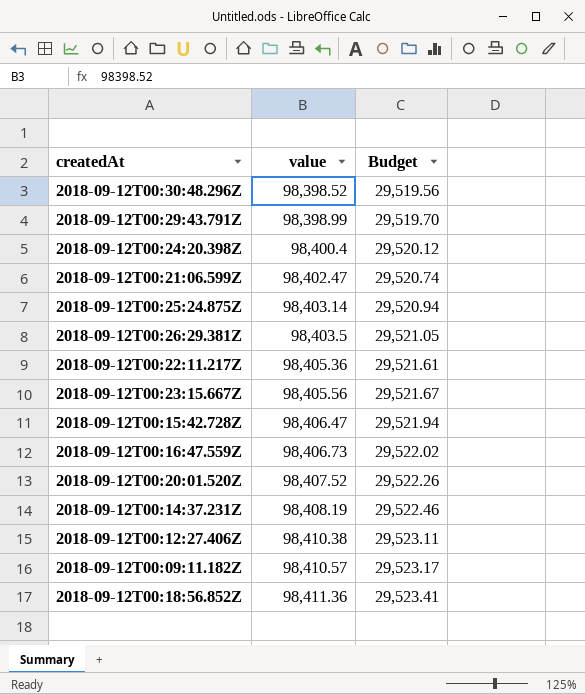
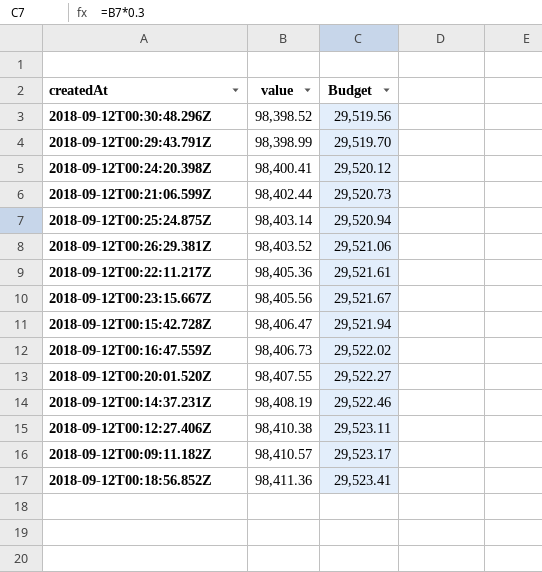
2018-09-12T00:24:20.398Z | value: 98,400.4 -> 98,400.41
2018-09-12T00:21:06.599Z | value: 98,402.47 -> 98,402.44
2018-09-12T00:21:06.599Z | Budget: 29,520.74 -> 29,520.73
2018-09-12T00:26:29.381Z | value: 98,403.5 -> 98,403.52
2018-09-12T00:26:29.381Z | Budget: 29,521.05 -> 29,521.06
2018-09-12T00:20:01.520Z | value: 98,407.52 -> 98,407.55
2018-09-12T00:20:01.520Z | Budget: 29,522.26 -> 29,522.27

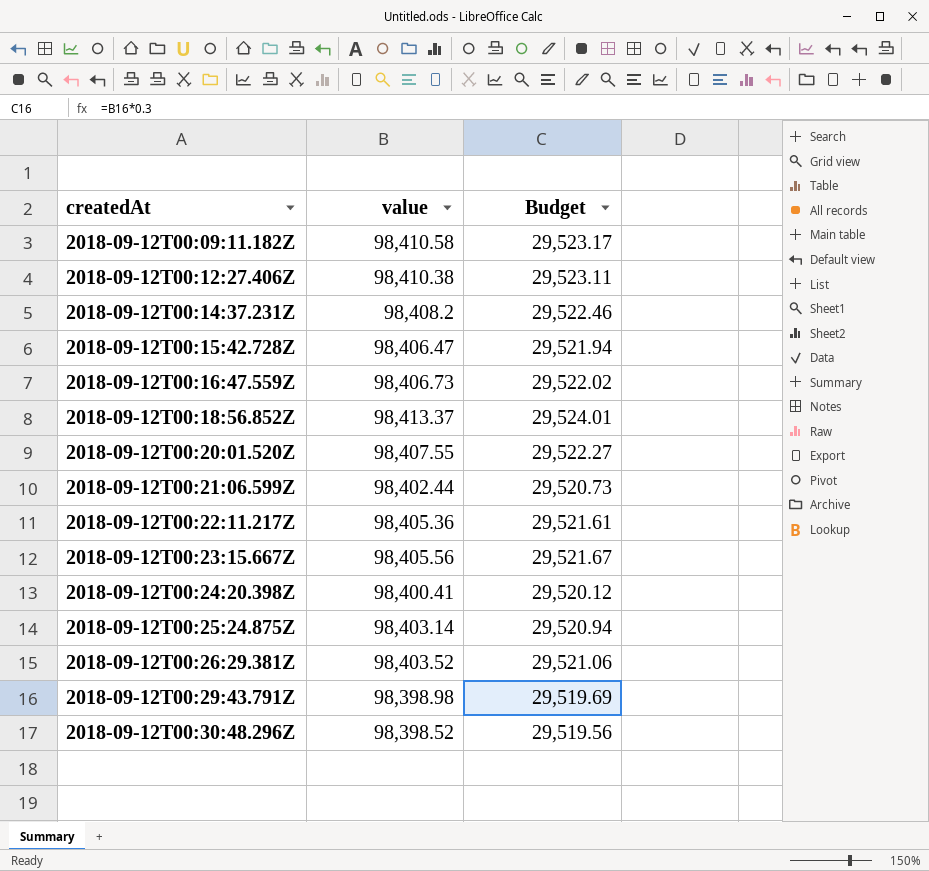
row order: value ascending -> createdAt ascending
2018-09-12T00:09:11.182Z | value: 98,410.57 -> 98,410.58
2018-09-12T00:14:37.231Z | value: 98,408.19 -> 98,408.2
2018-09-12T00:18:56.852Z | value: 98,411.36 -> 98,413.37
2018-09-12T00:18:56.852Z | Budget: 29,523.41 -> 29,524.01
2018-09-12T00:29:43.791Z | value: 98,398.99 -> 98,398.98
2018-09-12T00:29:43.791Z | Budget: 29,519.70 -> 29,519.69

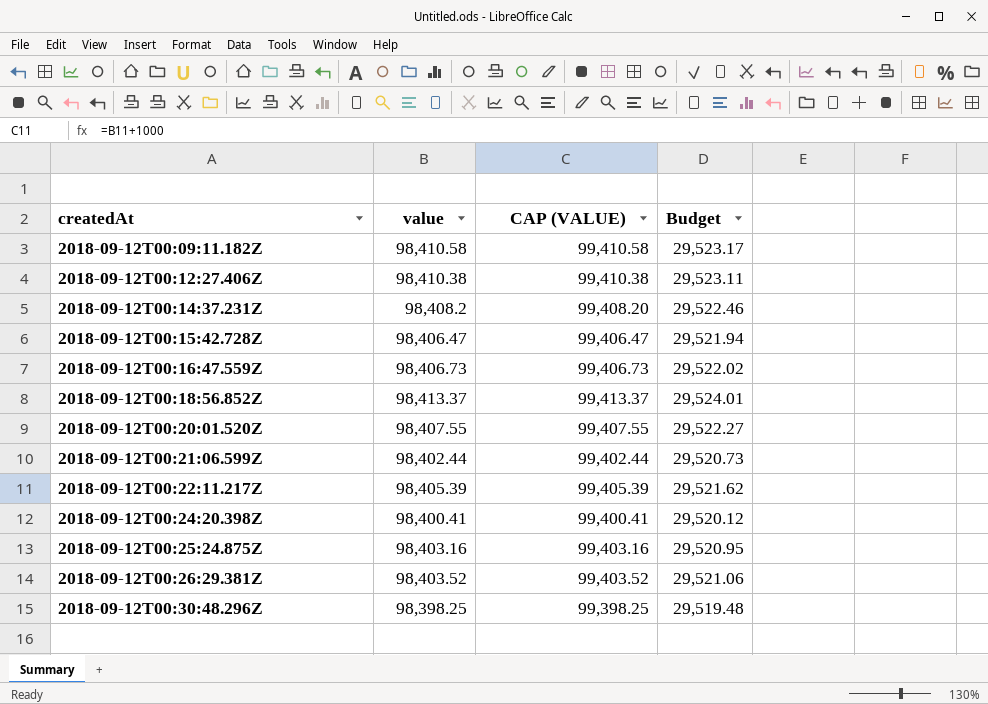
column CAP (VALUE) | formula: none -> [value] + 1000
row 2018-09-12T00:23:15.667Z: 98,405.56 | 29,521.67 -> none
row 2018-09-12T00:29:43.791Z: 98,398.98 | 29,519.69 -> none
2018-09-12T00:22:11.217Z | value: 98,405.36 -> 98,405.39
2018-09-12T00:22:11.217Z | Budget: 29,521.61 -> 29,521.62
2018-09-12T00:25:24.875Z | value: 98,403.14 -> 98,403.16
2018-09-12T00:25:24.875Z | Budget: 29,520.94 -> 29,520.95
2018-09-12T00:30:48.296Z | value: 98,398.52 -> 98,398.25
2018-09-12T00:30:48.296Z | Budget: 29,519.56 -> 29,519.48

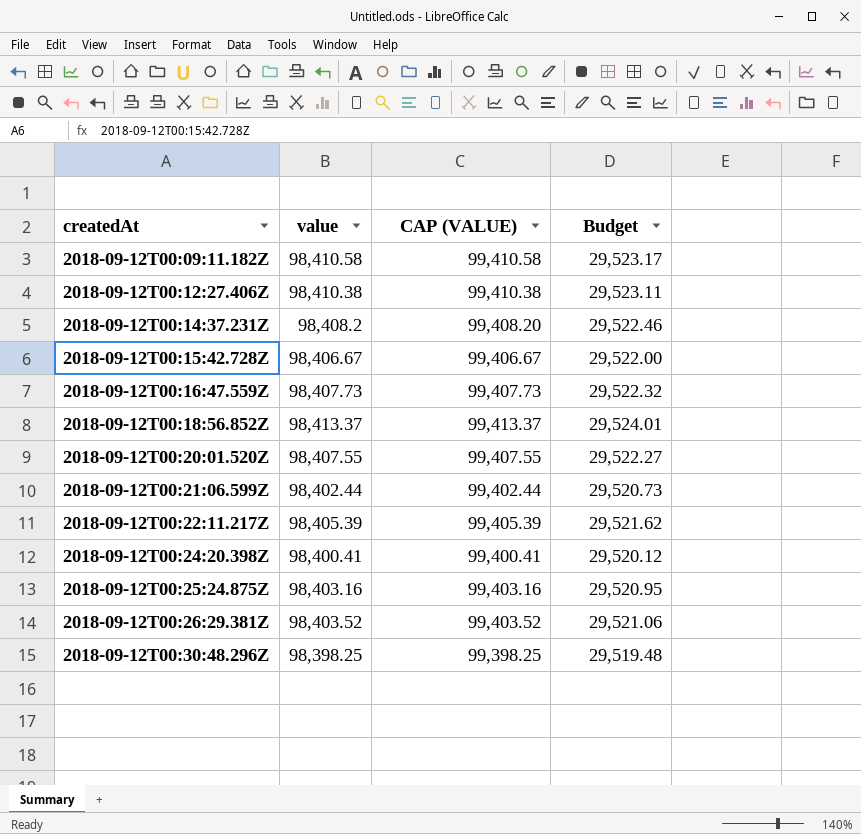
2018-09-12T00:15:42.728Z | value: 98,406.47 -> 98,406.67
2018-09-12T00:15:42.728Z | CAP (VALUE): 99,406.47 -> 99,406.67
2018-09-12T00:15:42.728Z | Budget: 29,521.94 -> 29,522.00
2018-09-12T00:16:47.559Z | value: 98,406.73 -> 98,407.73
2018-09-12T00:16:47.559Z | CAP (VALUE): 99,406.73 -> 99,407.73
2018-09-12T00:16:47.559Z | Budget: 29,522.02 -> 29,522.32

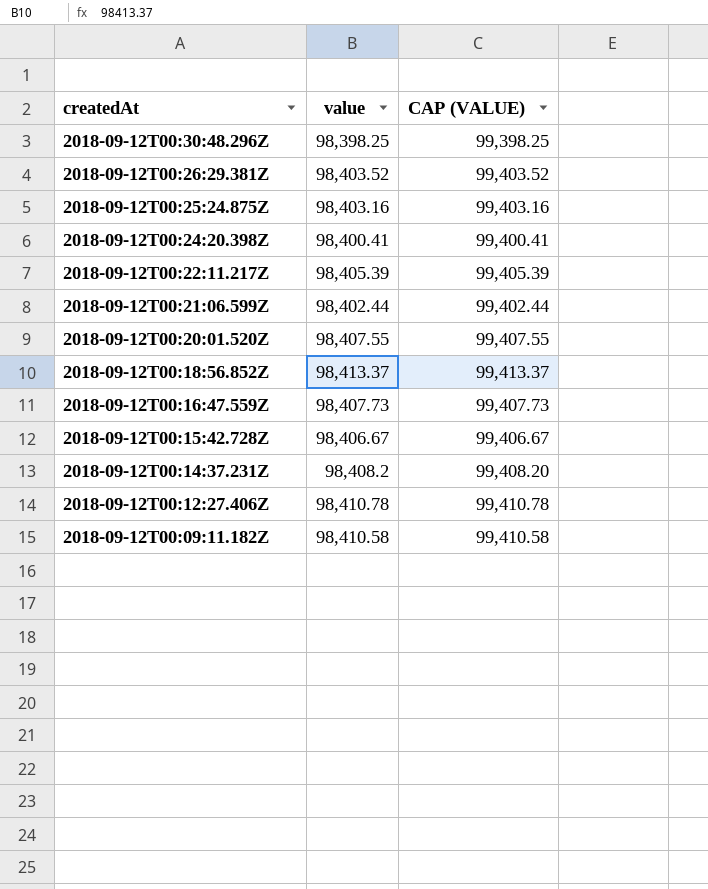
row order: createdAt ascending -> createdAt descending
column Budget | formula: [value] * 0.3 -> none
2018-09-12T00:12:27.406Z | value: 98,410.38 -> 98,410.78
2018-09-12T00:12:27.406Z | CAP (VALUE): 99,410.38 -> 99,410.78

